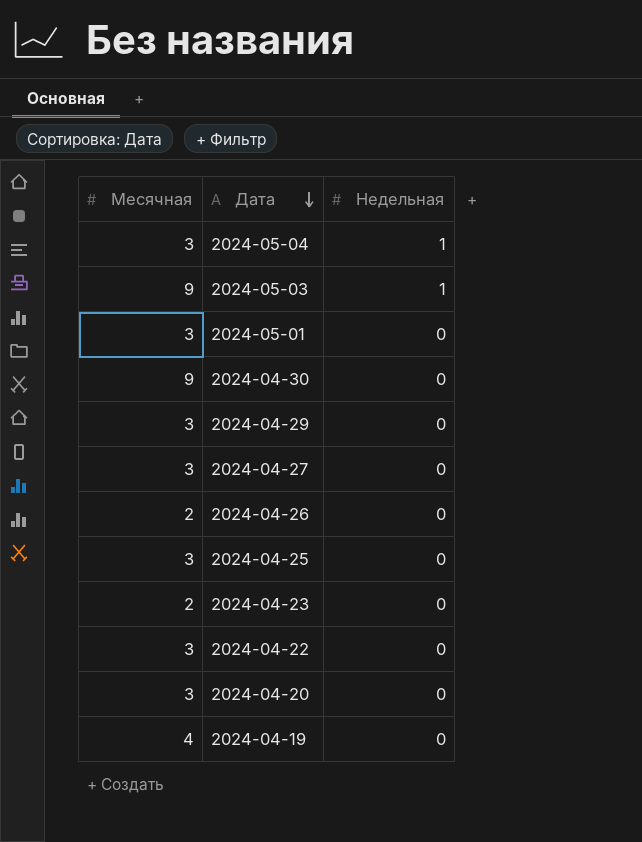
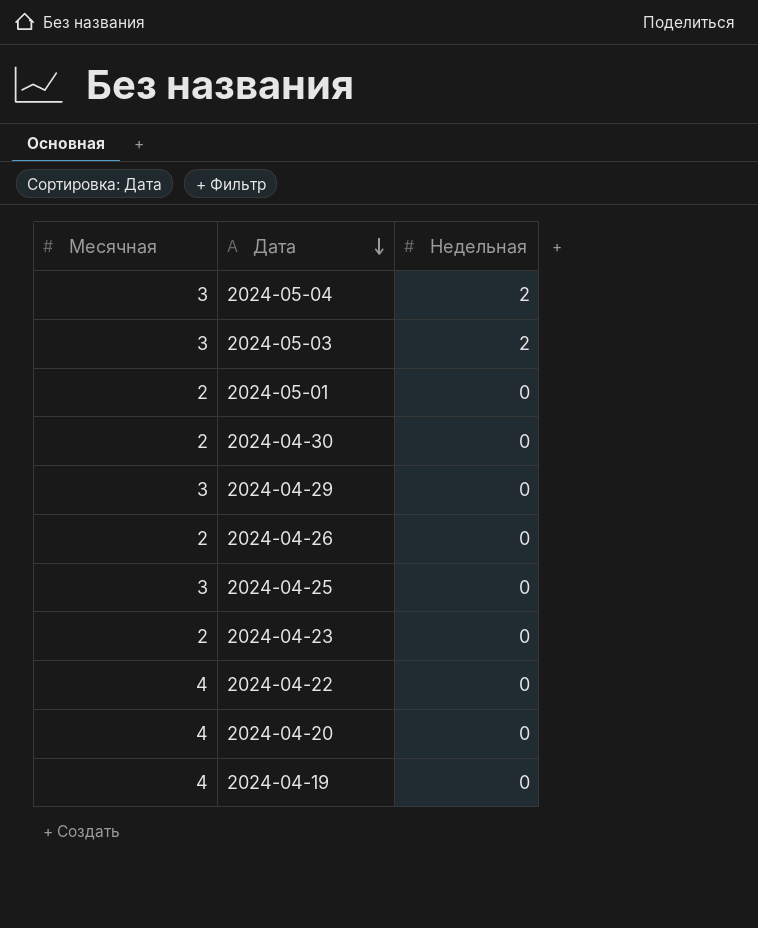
row 2024-04-27: 3 | 0 -> none
2024-05-04 | Недельная: 1 -> 2
2024-05-03 | Месячная: 9 -> 3
2024-05-03 | Недельная: 1 -> 2
2024-05-01 | Месячная: 3 -> 2
2024-04-30 | Месячная: 9 -> 2
2024-04-22 | Месячная: 3 -> 4
2024-04-20 | Месячная: 3 -> 4

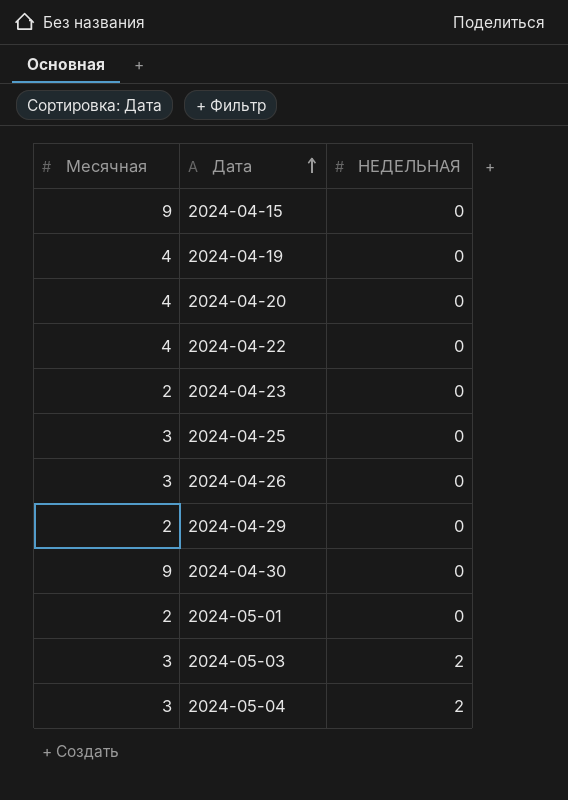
row order: Дата descending -> Дата ascending
column name: Недельная -> НЕДЕЛЬНАЯ
row 2024-04-15: none -> 9 | 0
2024-04-26 | Месячная: 2 -> 3
2024-04-29 | Месячная: 3 -> 2
2024-04-30 | Месячная: 2 -> 9

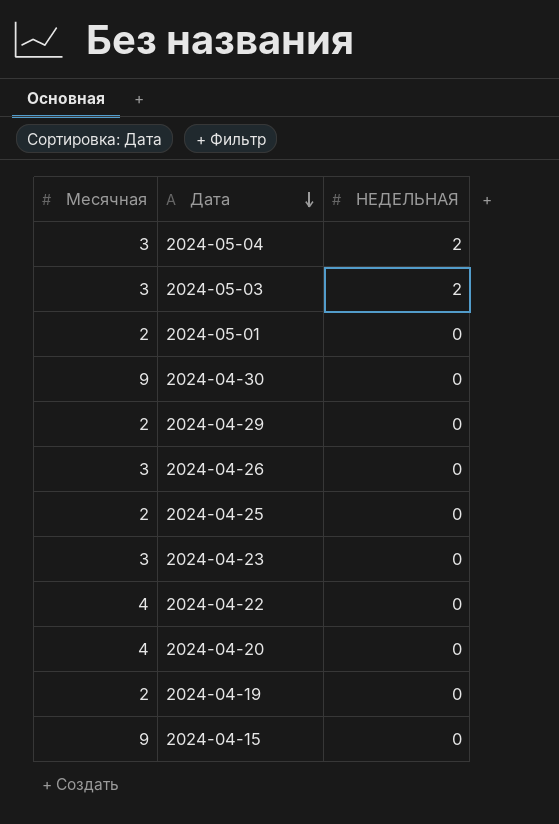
row order: Дата ascending -> Дата descending
2024-04-25 | Месячная: 3 -> 2
2024-04-23 | Месячная: 2 -> 3
2024-04-19 | Месячная: 4 -> 2

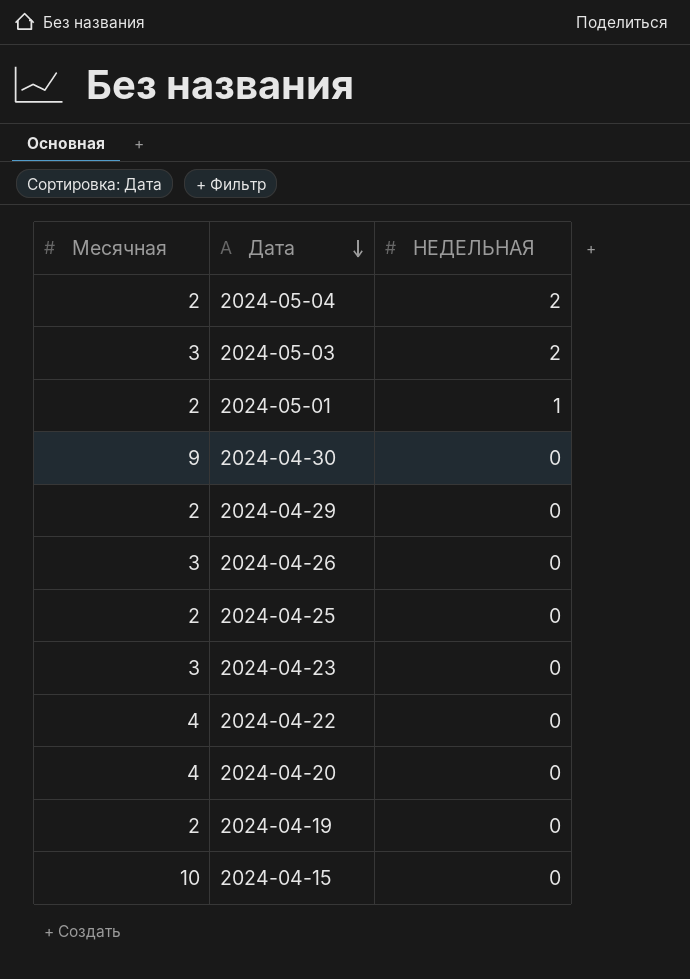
2024-05-04 | Месячная: 3 -> 2
2024-05-01 | НЕДЕЛЬНАЯ: 0 -> 1
2024-04-15 | Месячная: 9 -> 10

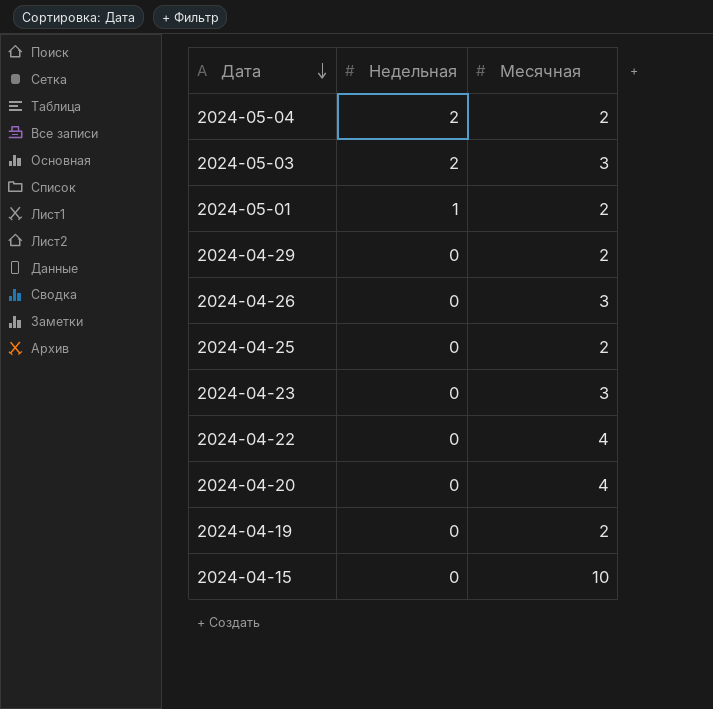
column name: НЕДЕЛЬНАЯ -> Недельная
column Месячная | position: 1 -> 3
row 2024-04-30: 9 | 0 -> none

